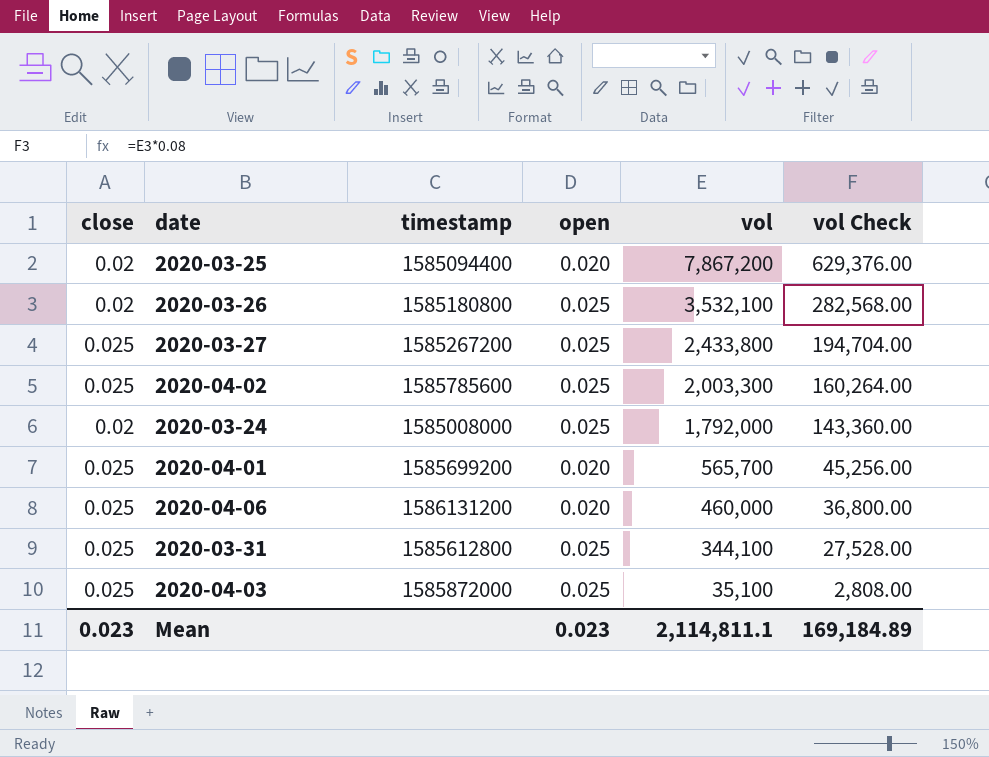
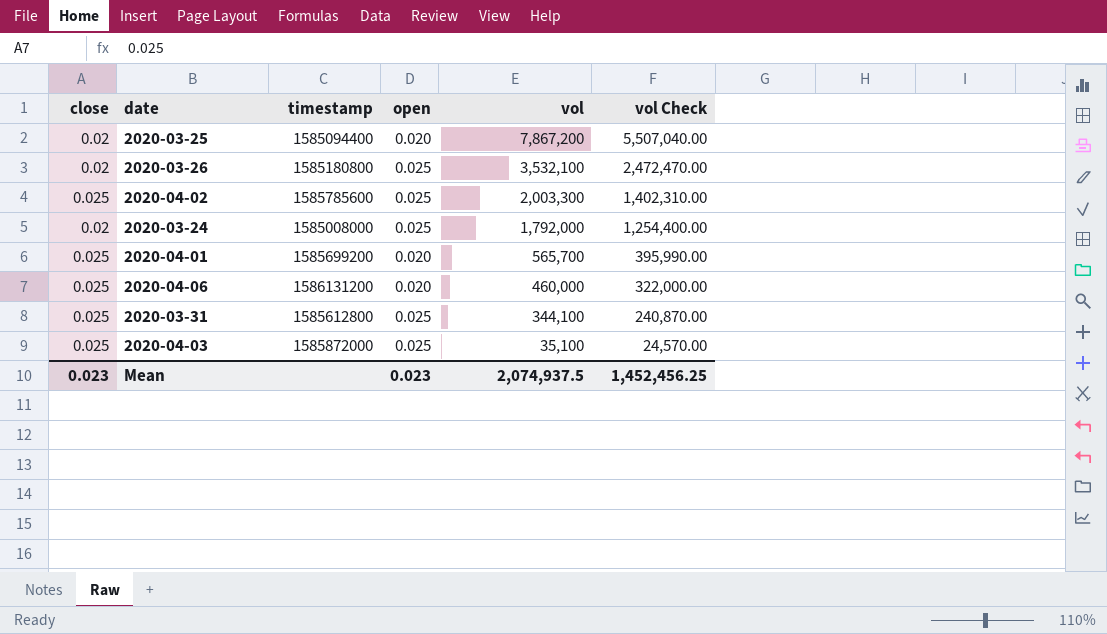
column vol Check | formula: [vol] * 0.08 -> [vol] * 0.7
row 2020-03-27: 0.025 | 1585267200 | 0.025 | 2,433,800 | 194,704.00 -> none
Mean | vol: 2,114,811.1 -> 2,074,937.5
Mean | vol Check: 169,184.89 -> 1,452,456.25

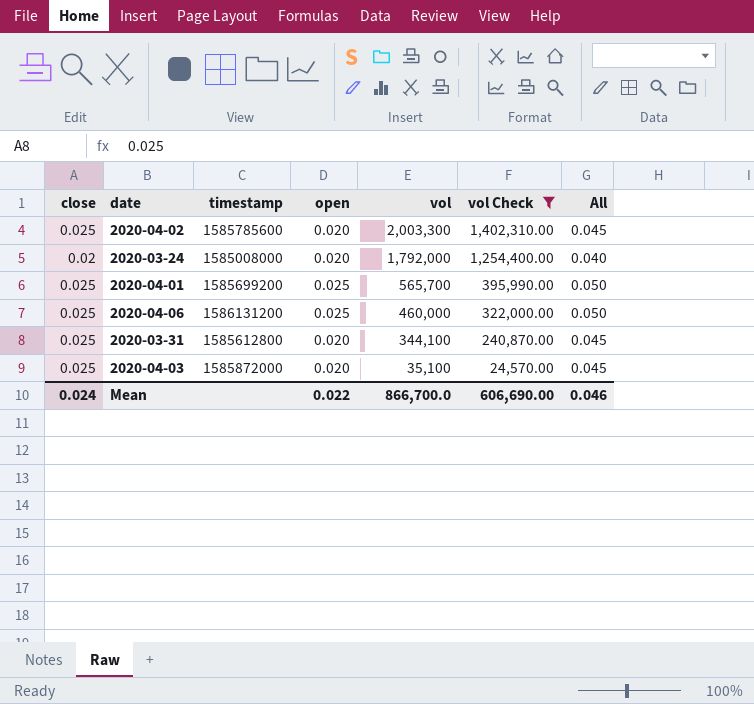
filter: none -> vol Check <= 1,402,310.00
column All | formula: none -> [close] + [open]
2020-04-02 | open: 0.025 -> 0.020
2020-03-24 | open: 0.025 -> 0.020
2020-04-01 | open: 0.020 -> 0.025
2020-04-06 | open: 0.020 -> 0.025
2020-03-31 | open: 0.025 -> 0.020
2020-04-03 | open: 0.025 -> 0.020
Mean | close: 0.023 -> 0.024
Mean | open: 0.023 -> 0.022
Mean | vol: 2,074,937.5 -> 866,700.0
Mean | vol Check: 1,452,456.25 -> 606,690.00

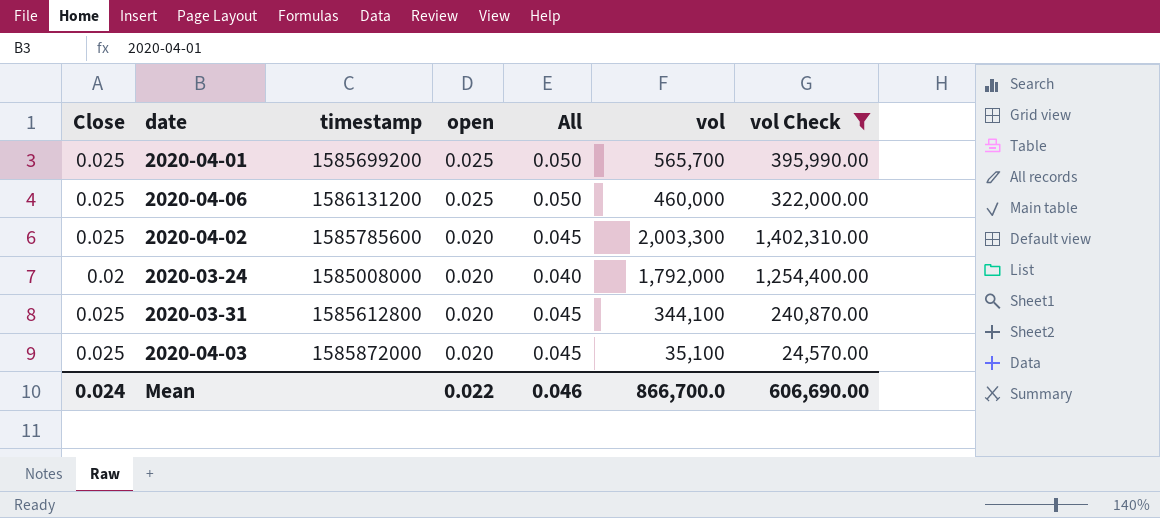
row order: vol descending -> open descending
column name: close -> Close
column All | position: 7 -> 5

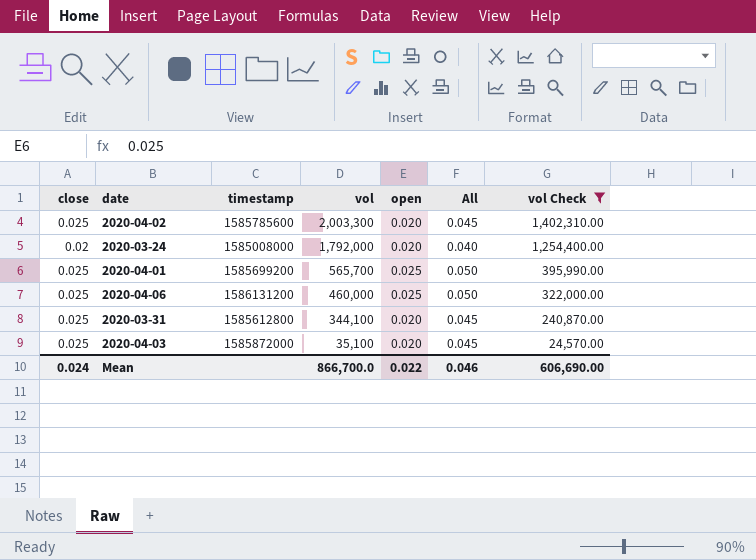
row order: open descending -> vol descending
column name: Close -> close
column vol | position: 6 -> 4

